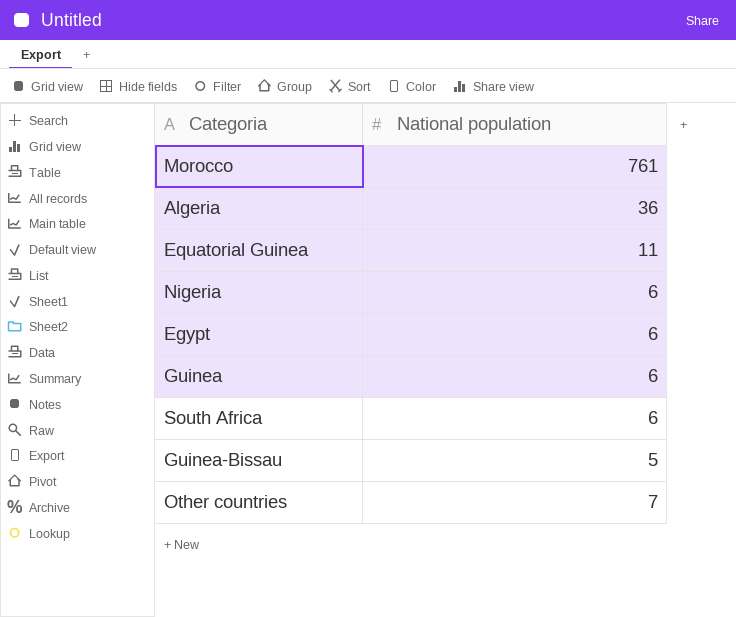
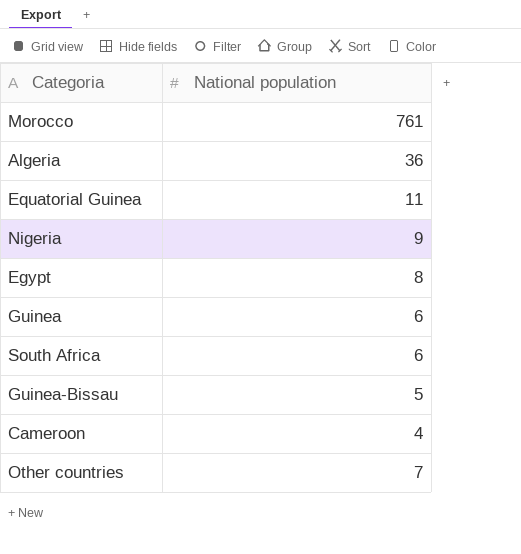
Nigeria | National population: 6 -> 9
Egypt | National population: 6 -> 8
row Cameroon: none -> 4

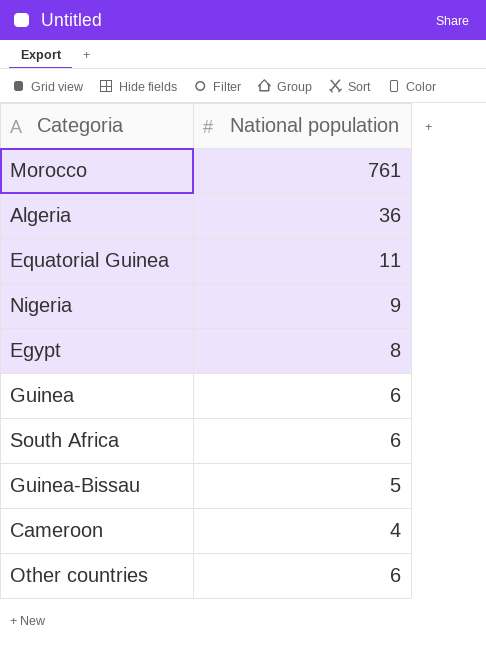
Other countries | National population: 7 -> 6

